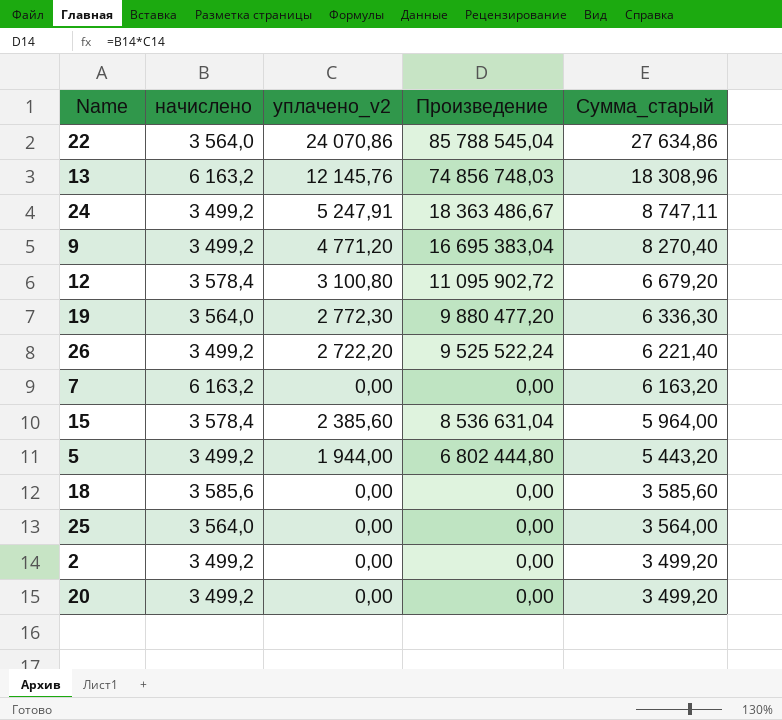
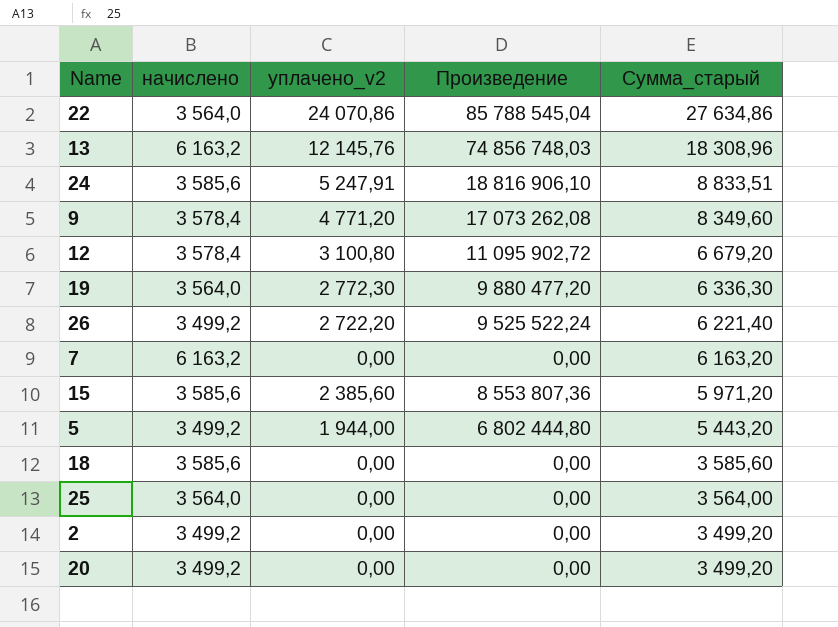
24 | начислено: 3 499,2 -> 3 585,6
24 | Произведение: 18 363 486,67 -> 18 816 906,10
24 | Сумма_старый: 8 747,11 -> 8 833,51
9 | начислено: 3 499,2 -> 3 578,4
9 | Произведение: 16 695 383,04 -> 17 073 262,08
9 | Сумма_старый: 8 270,40 -> 8 349,60
15 | начислено: 3 578,4 -> 3 585,6
15 | Произведение: 8 536 631,04 -> 8 553 807,36
15 | Сумма_старый: 5 964,00 -> 5 971,20

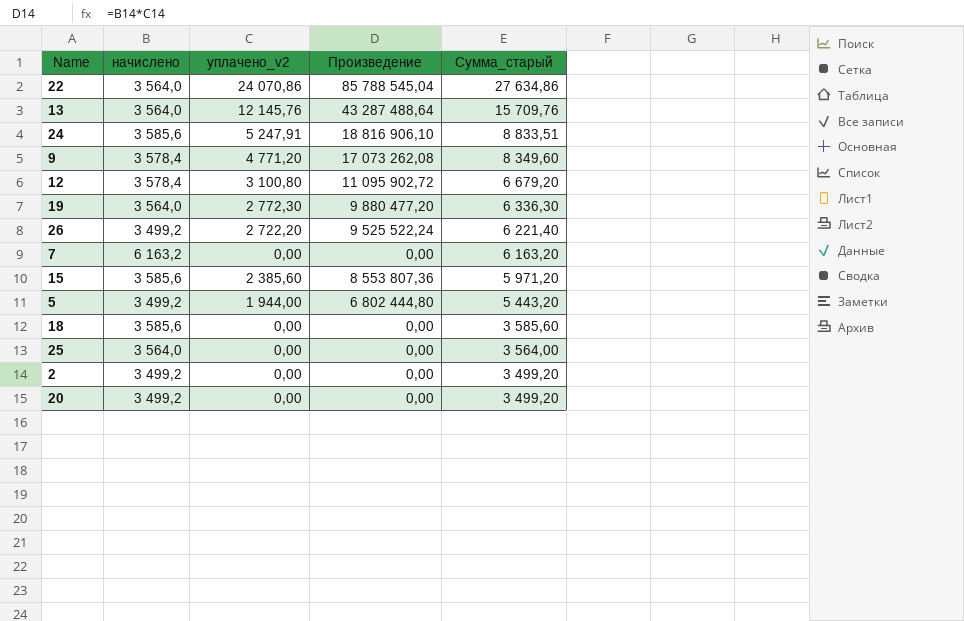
13 | начислено: 6 163,2 -> 3 564,0
13 | Произведение: 74 856 748,03 -> 43 287 488,64
13 | Сумма_старый: 18 308,96 -> 15 709,76

